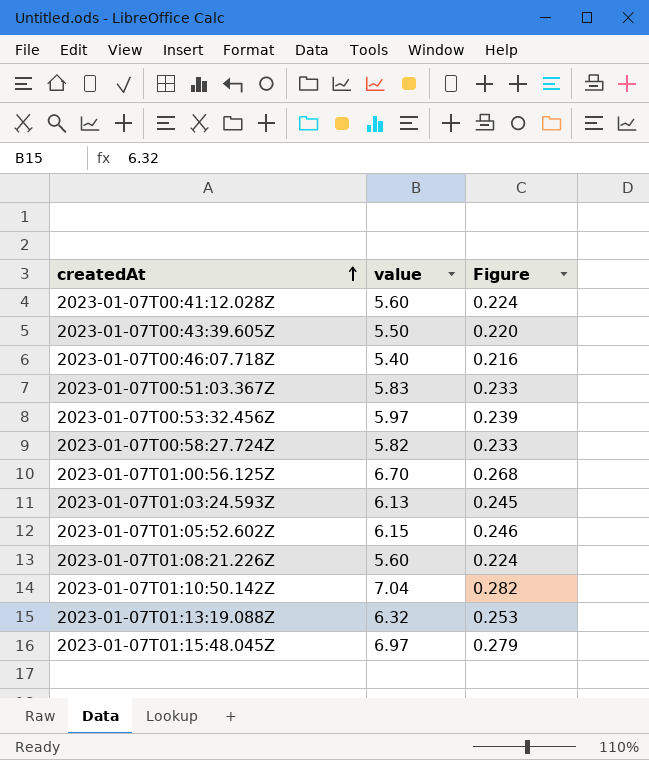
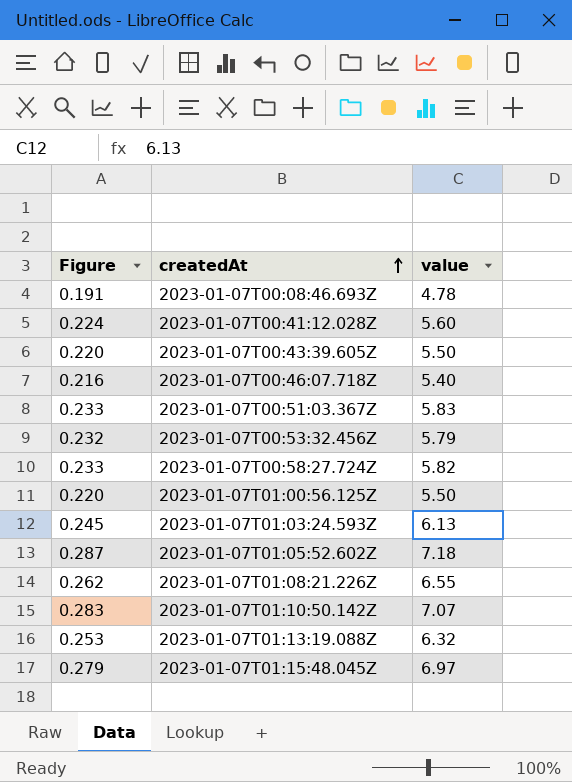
column Figure | position: 3 -> 1
row 2023-01-07T00:08:46.693Z: none -> 0.191 | 4.78
2023-01-07T00:53:32.456Z | Figure: 0.239 -> 0.232
2023-01-07T00:53:32.456Z | value: 5.97 -> 5.79
2023-01-07T01:00:56.125Z | Figure: 0.268 -> 0.220
2023-01-07T01:00:56.125Z | value: 6.70 -> 5.50
2023-01-07T01:05:52.602Z | Figure: 0.246 -> 0.287
2023-01-07T01:05:52.602Z | value: 6.15 -> 7.18
2023-01-07T01:08:21.226Z | Figure: 0.224 -> 0.262
2023-01-07T01:08:21.226Z | value: 5.60 -> 6.55
2023-01-07T01:10:50.142Z | Figure: 0.282 -> 0.283
2023-01-07T01:10:50.142Z | value: 7.04 -> 7.07

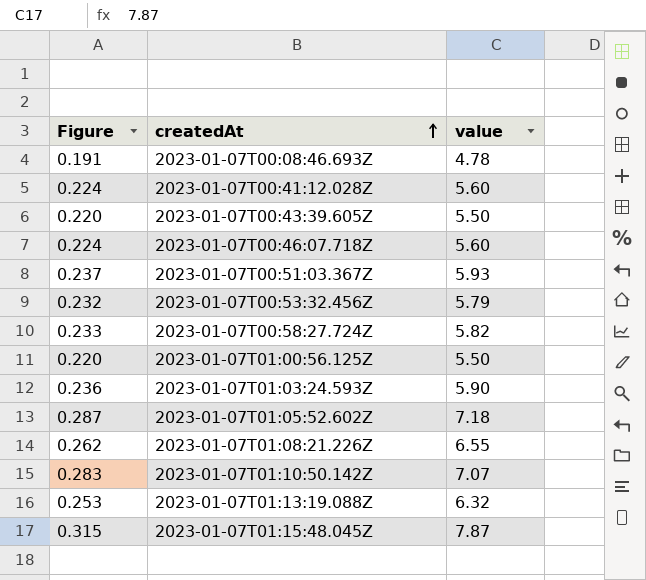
2023-01-07T00:46:07.718Z | Figure: 0.216 -> 0.224
2023-01-07T00:46:07.718Z | value: 5.40 -> 5.60
2023-01-07T00:51:03.367Z | Figure: 0.233 -> 0.237
2023-01-07T00:51:03.367Z | value: 5.83 -> 5.93
2023-01-07T01:03:24.593Z | Figure: 0.245 -> 0.236
2023-01-07T01:03:24.593Z | value: 6.13 -> 5.90
2023-01-07T01:15:48.045Z | Figure: 0.279 -> 0.315
2023-01-07T01:15:48.045Z | value: 6.97 -> 7.87

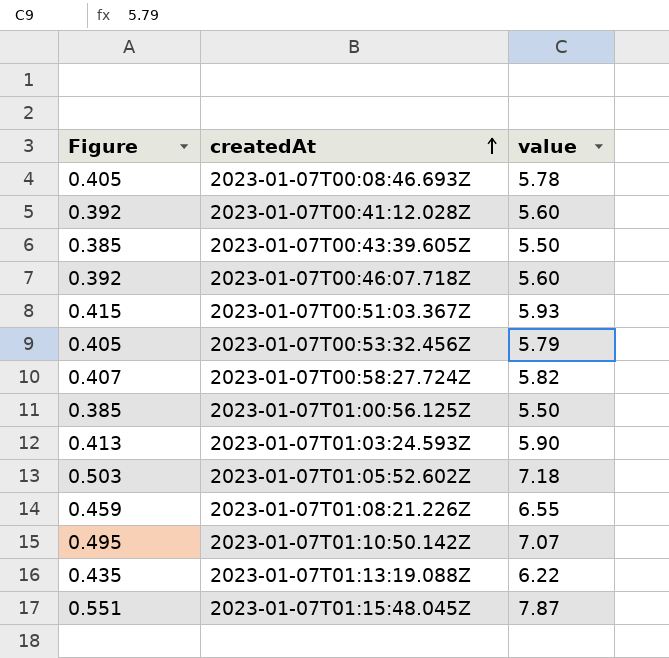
column Figure | formula: [value] * 0.04 -> [value] * 0.07
2023-01-07T00:08:46.693Z | value: 4.78 -> 5.78
2023-01-07T01:13:19.088Z | value: 6.32 -> 6.22

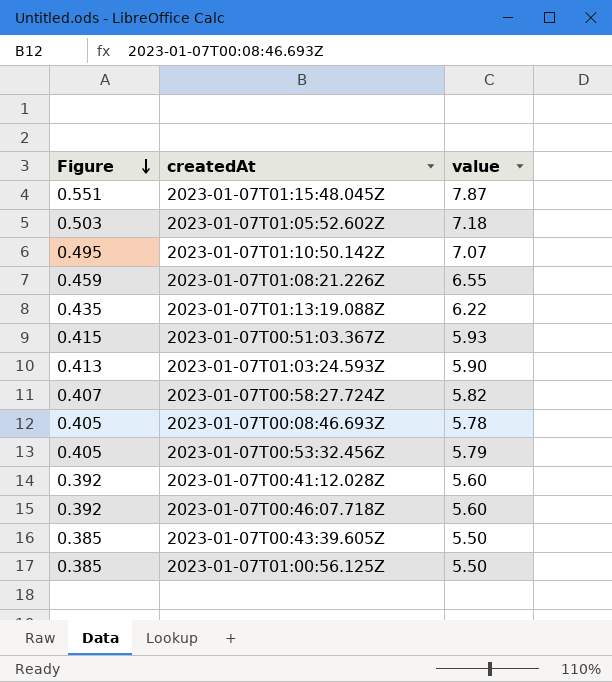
row order: createdAt ascending -> Figure descending

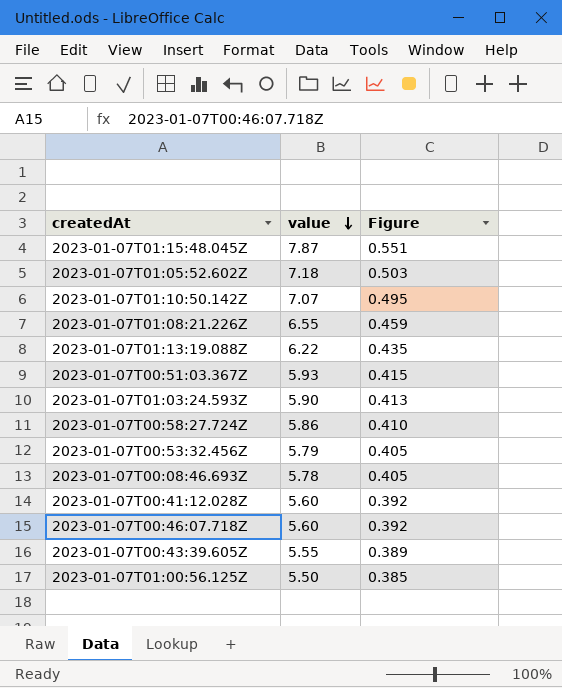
row order: Figure descending -> value descending
column Figure | position: 1 -> 3
2023-01-07T00:58:27.724Z | value: 5.82 -> 5.86
2023-01-07T00:58:27.724Z | Figure: 0.407 -> 0.410
2023-01-07T00:43:39.605Z | value: 5.50 -> 5.55
2023-01-07T00:43:39.605Z | Figure: 0.385 -> 0.389

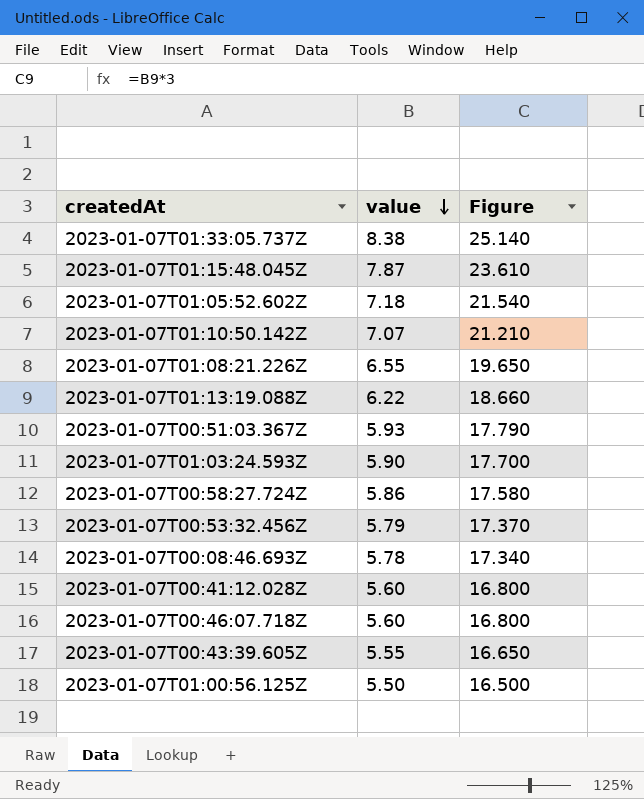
column Figure | formula: [value] * 0.07 -> [value] * 3
row 2023-01-07T01:33:05.737Z: none -> 8.38 | 25.140

